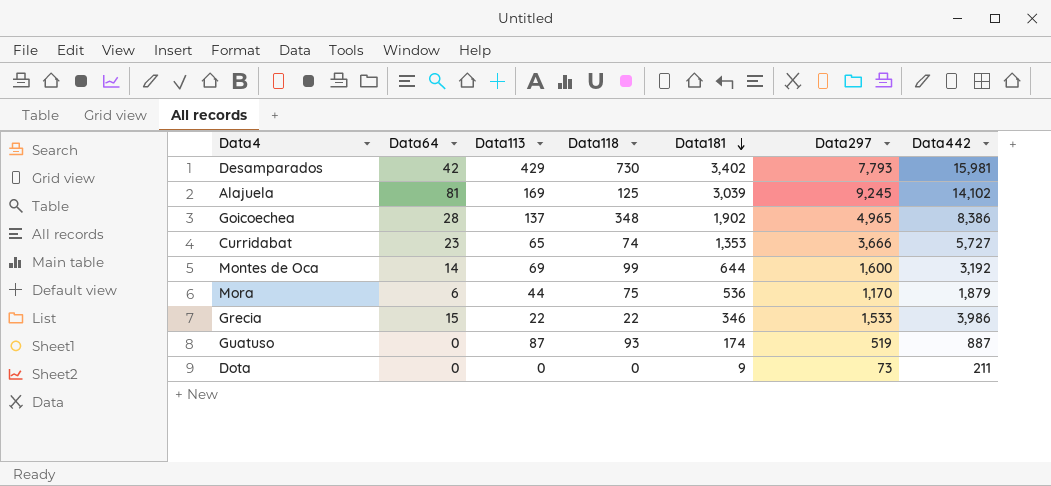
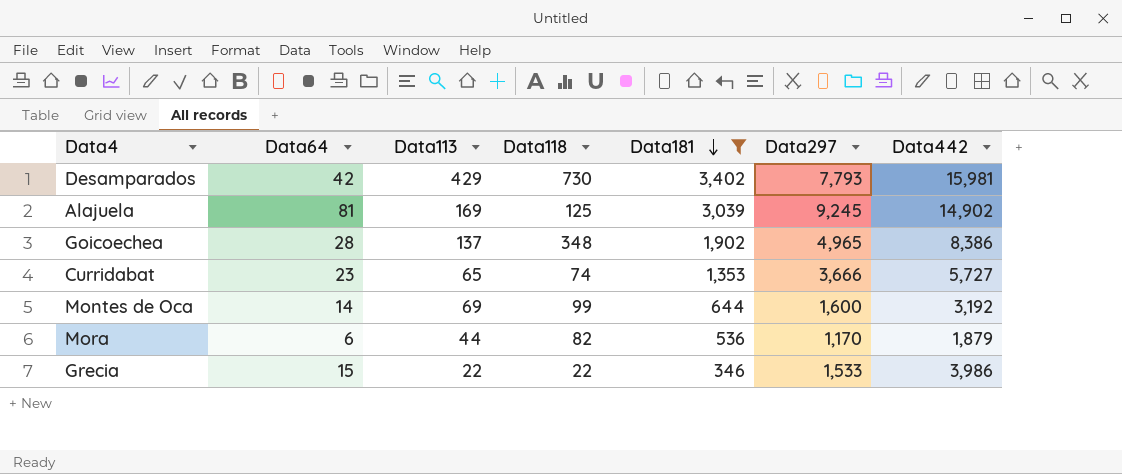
filter: none -> Data181 >= 346
Alajuela | Data442: 14,102 -> 14,902
Mora | Data118: 75 -> 82

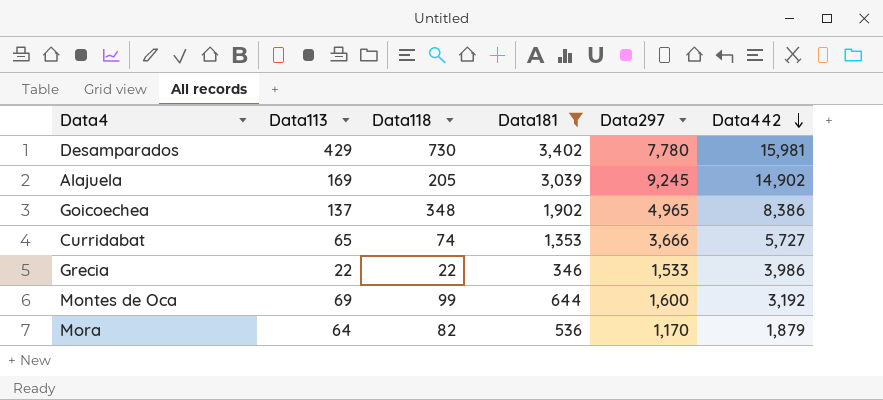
row order: Data181 descending -> Data442 descending
column Data64 | position: 2 -> none
Desamparados | Data297: 7,793 -> 7,780
Alajuela | Data118: 125 -> 205
Mora | Data113: 44 -> 64

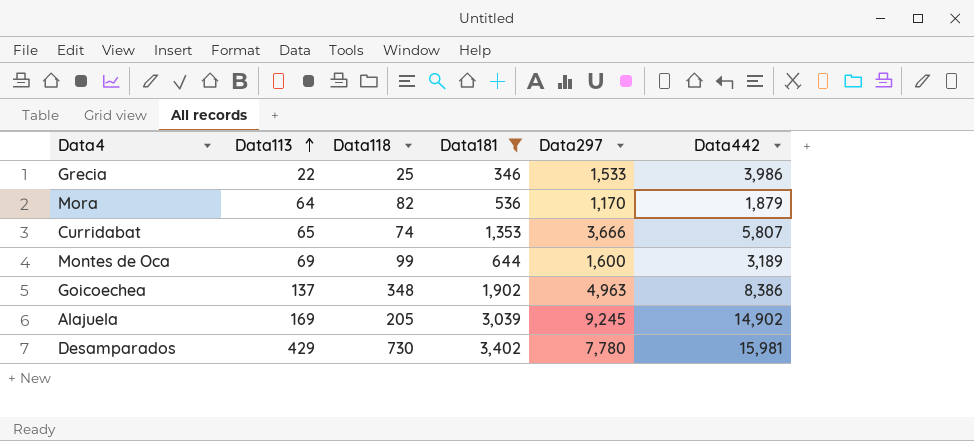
row order: Data442 descending -> Data113 ascending
Grecia | Data118: 22 -> 25
Curridabat | Data442: 5,727 -> 5,807
Montes de Oca | Data442: 3,192 -> 3,189
Goicoechea | Data297: 4,965 -> 4,963

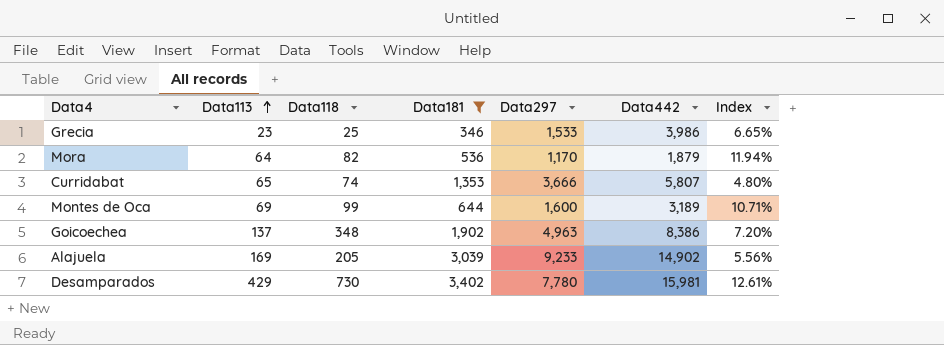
column Index | formula: none -> [Data113] / [Data181]
Grecia | Data113: 22 -> 23
Alajuela | Data297: 9,245 -> 9,233

